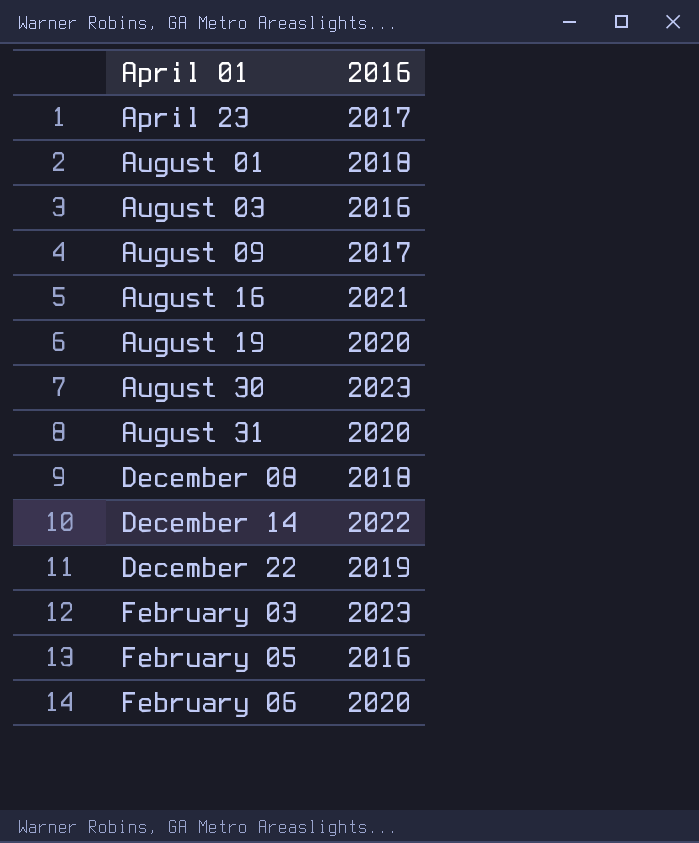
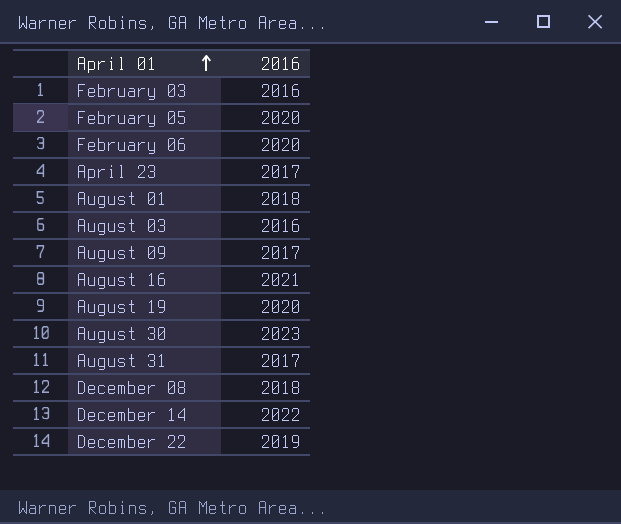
row order: none -> April 01 ascending
February 03 | 2016: 2023 -> 2016
February 05 | 2016: 2016 -> 2020
August 31 | 2016: 2020 -> 2017

